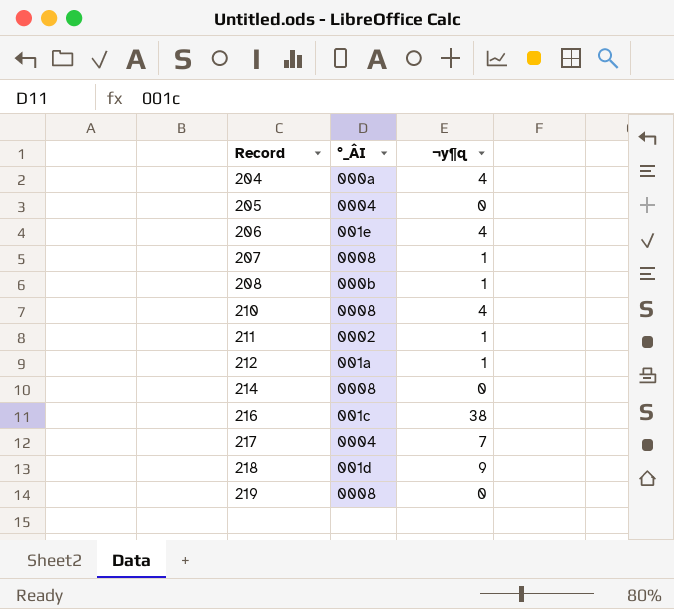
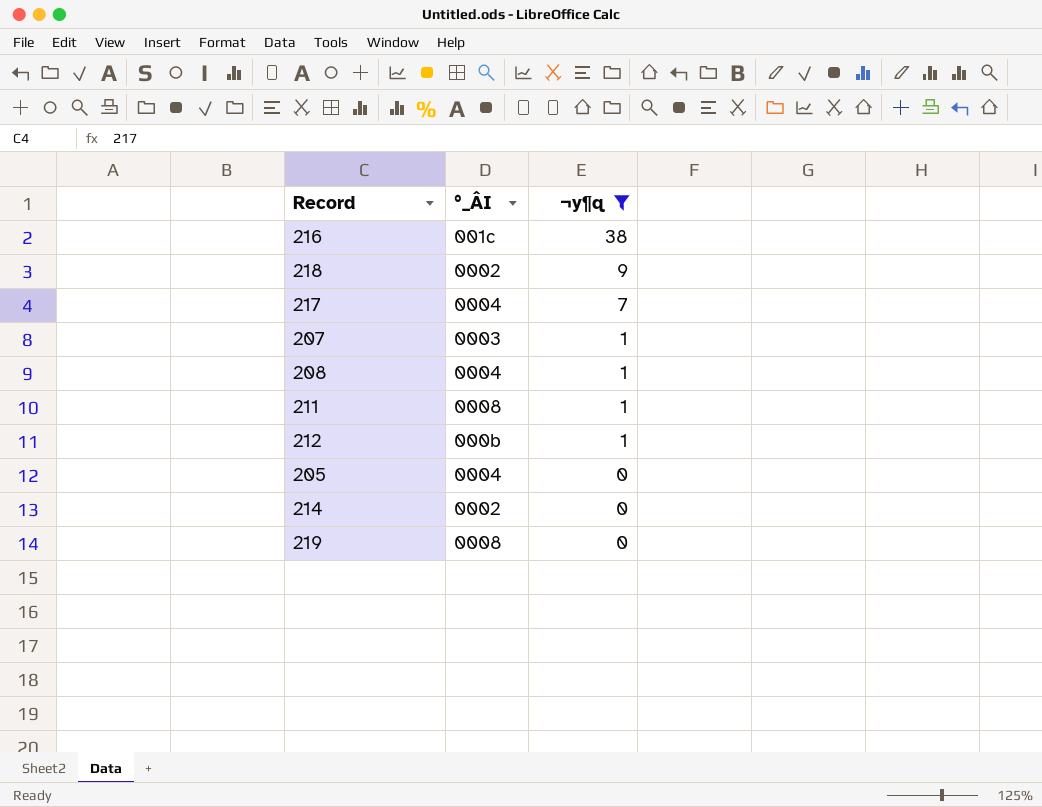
filter: none -> ¬y¶q != 4
row order: Record ascending -> ¬y¶q descending
218 | °_ÂI: 001d -> 0002
207 | °_ÂI: 0008 -> 0003
208 | °_ÂI: 000b -> 0004
211 | °_ÂI: 0002 -> 0008
212 | °_ÂI: 001a -> 000b
214 | °_ÂI: 0008 -> 0002

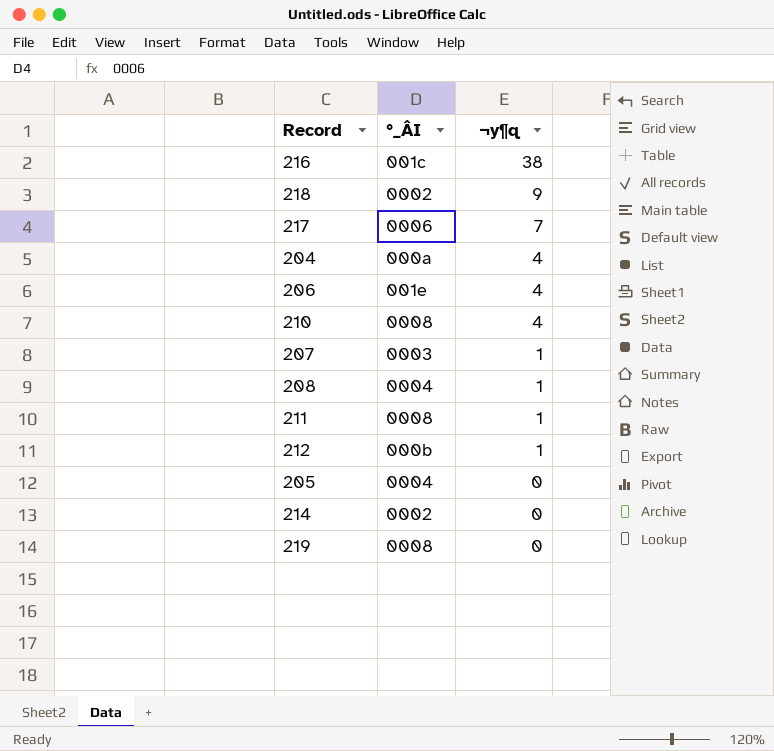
filter: ¬y¶q != 4 -> none
217 | °_ÂI: 0004 -> 0006

